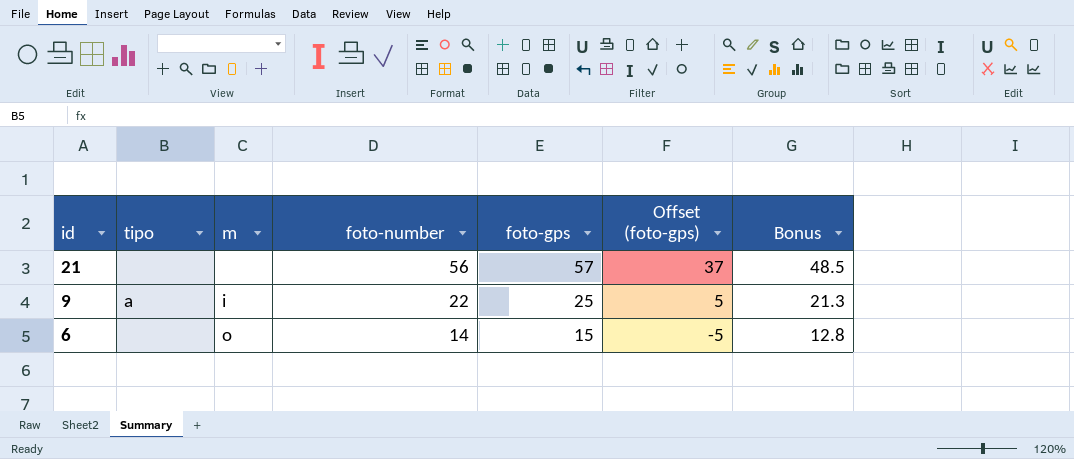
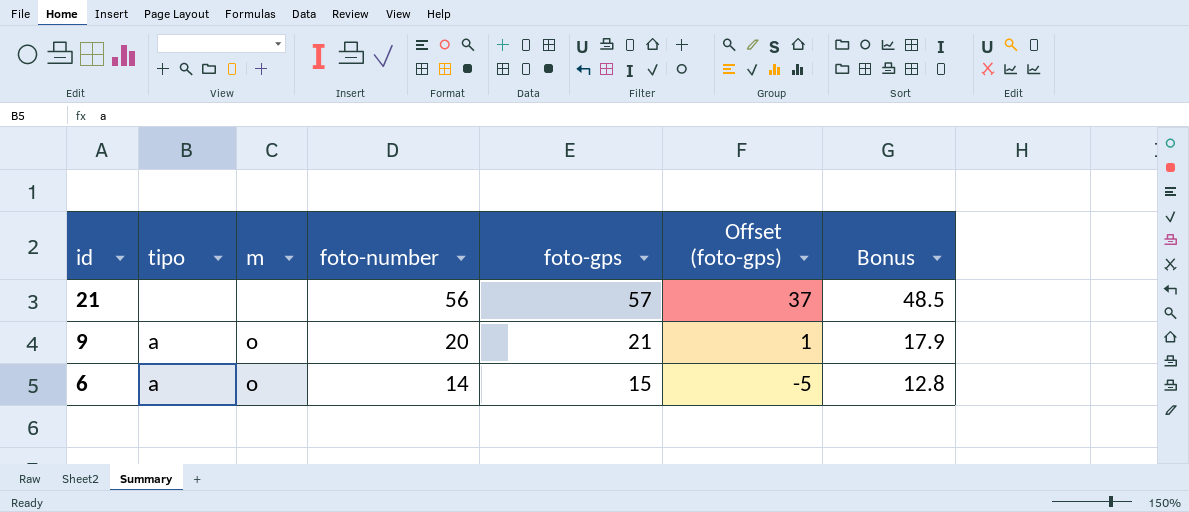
9 | m: i -> o
9 | foto-number: 22 -> 20
9 | foto-gps: 25 -> 21
9 | Offset (foto-gps): 5 -> 1
9 | Bonus: 21.3 -> 17.9
6 | tipo: none -> a

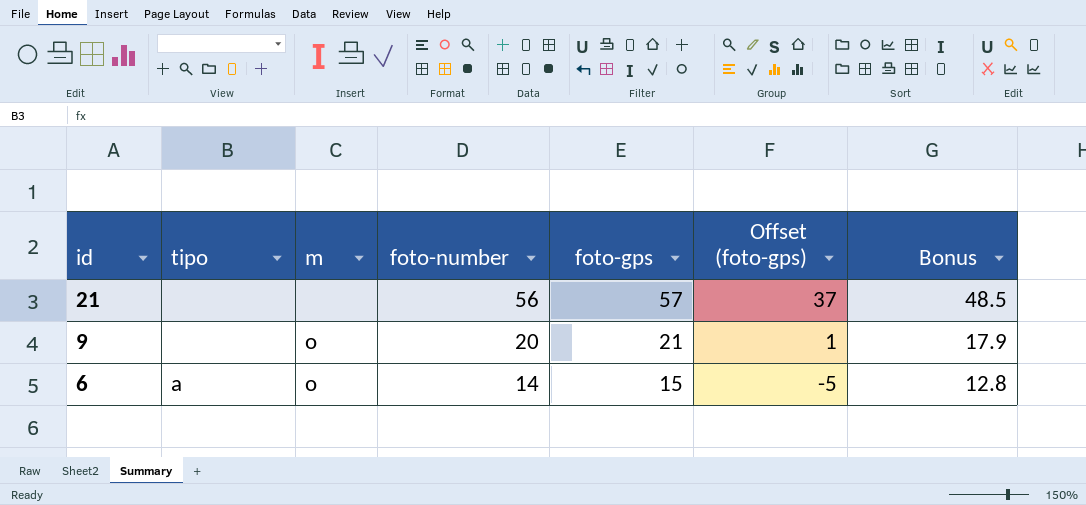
9 | tipo: a -> none

